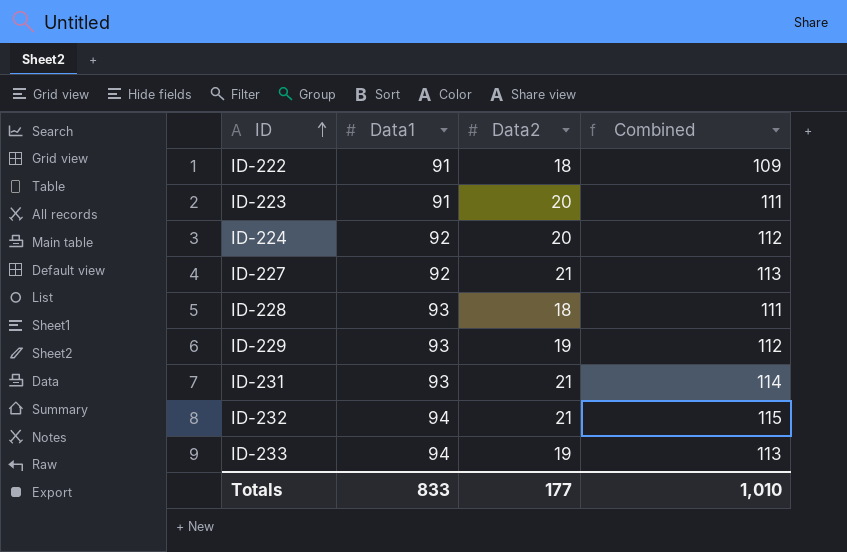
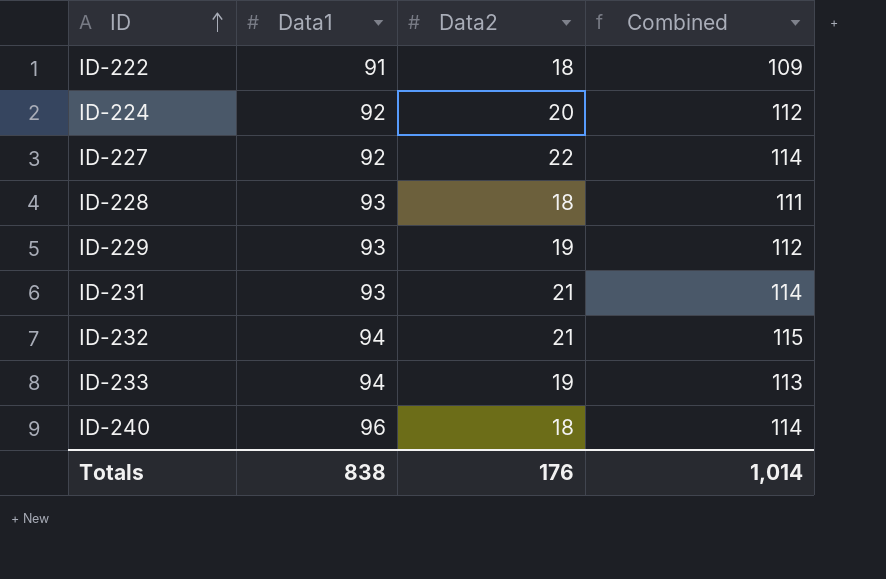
row ID-223: 91 | 20 | 111 -> none
ID-227 | Data2: 21 -> 22
ID-227 | Combined: 113 -> 114
row ID-240: none -> 96 | 18 | 114
Totals | Data1: 833 -> 838
Totals | Data2: 177 -> 176
Totals | Combined: 1,010 -> 1,014

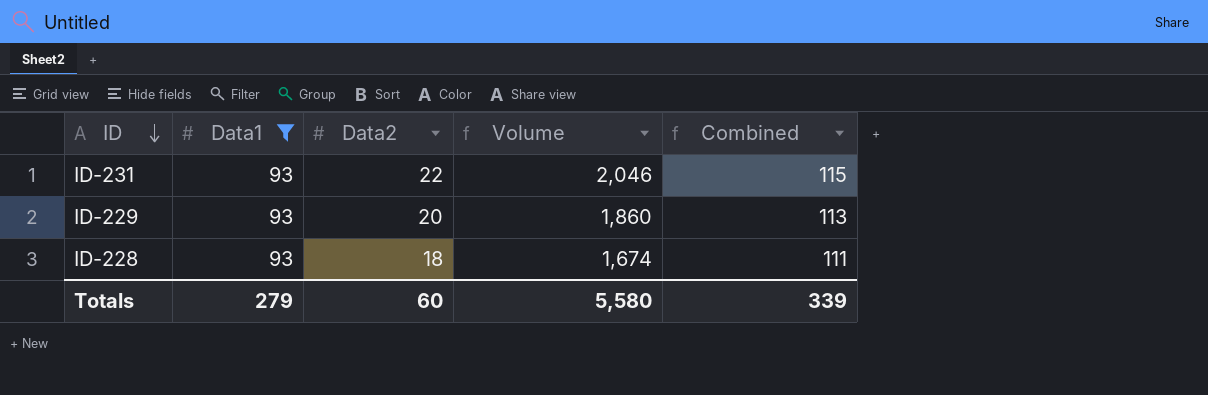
filter: none -> Data1 = 93
row order: ID ascending -> ID descending
column Volume | formula: none -> [Data1] * [Data2]
ID-231 | Data2: 21 -> 22
ID-231 | Combined: 114 -> 115
ID-229 | Data2: 19 -> 20
ID-229 | Combined: 112 -> 113
Totals | Data1: 838 -> 279
Totals | Data2: 176 -> 60
Totals | Combined: 1,014 -> 339

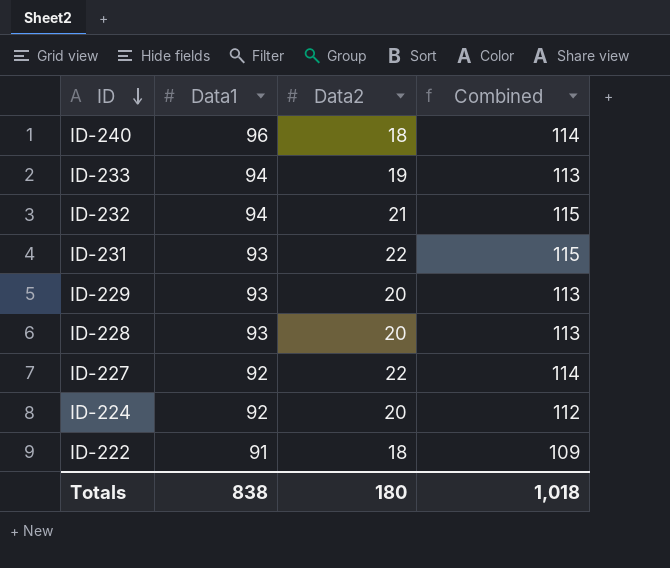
filter: Data1 = 93 -> none
column Volume | formula: [Data1] * [Data2] -> none
ID-228 | Data2: 18 -> 20
ID-228 | Combined: 111 -> 113
Totals | Data1: 279 -> 838
Totals | Data2: 60 -> 180
Totals | Combined: 339 -> 1,018

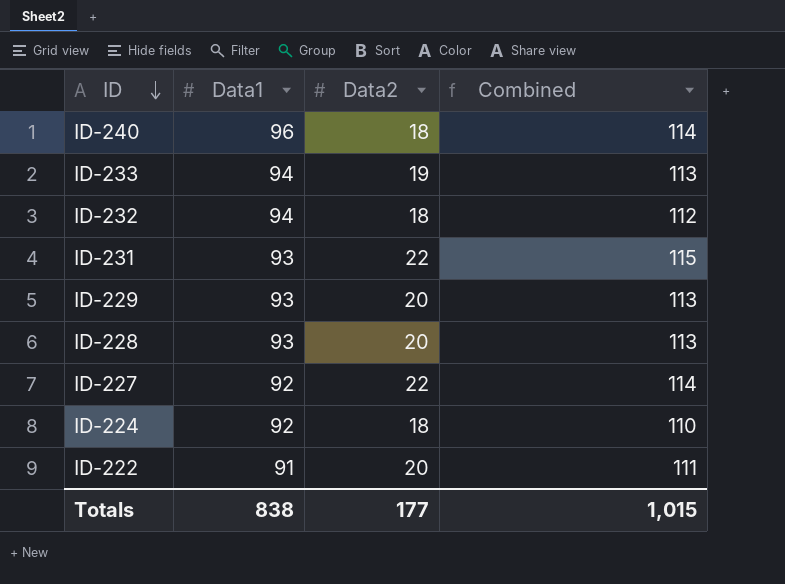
ID-232 | Data2: 21 -> 18
ID-232 | Combined: 115 -> 112
ID-224 | Data2: 20 -> 18
ID-224 | Combined: 112 -> 110
ID-222 | Data2: 18 -> 20
ID-222 | Combined: 109 -> 111
Totals | Data2: 180 -> 177
Totals | Combined: 1,018 -> 1,015

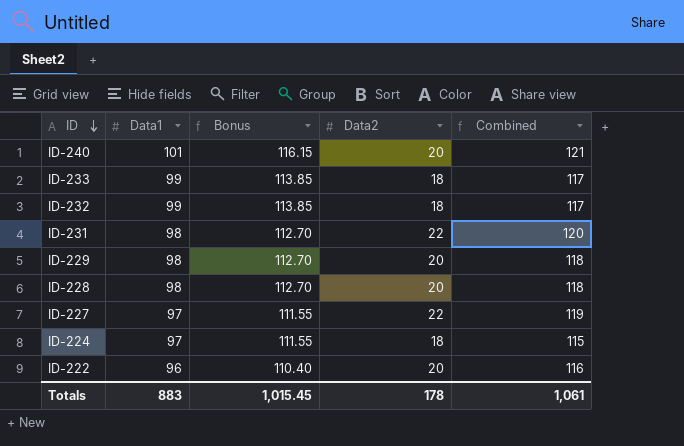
column Bonus | formula: none -> [Data1] * 1.15
ID-240 | Data1: 96 -> 101
ID-240 | Data2: 18 -> 20
ID-240 | Combined: 114 -> 121
ID-233 | Data1: 94 -> 99
ID-233 | Data2: 19 -> 18
ID-233 | Combined: 113 -> 117
ID-232 | Data1: 94 -> 99
ID-232 | Combined: 112 -> 117
ID-231 | Data1: 93 -> 98
ID-231 | Combined: 115 -> 120
ID-229 | Data1: 93 -> 98
ID-229 | Combined: 113 -> 118
ID-228 | Data1: 93 -> 98
ID-228 | Combined: 113 -> 118
ID-227 | Data1: 92 -> 97
ID-227 | Combined: 114 -> 119
ID-224 | Data1: 92 -> 97
ID-224 | Combined: 110 -> 115
ID-222 | Data1: 91 -> 96
ID-222 | Combined: 111 -> 116
Totals | Data1: 838 -> 883
Totals | Data2: 177 -> 178
Totals | Combined: 1,015 -> 1,061

